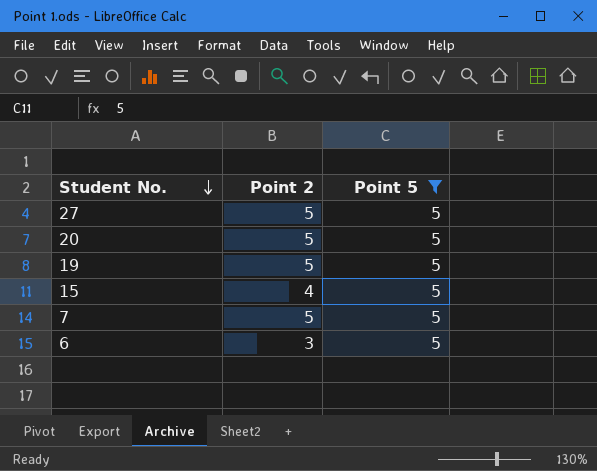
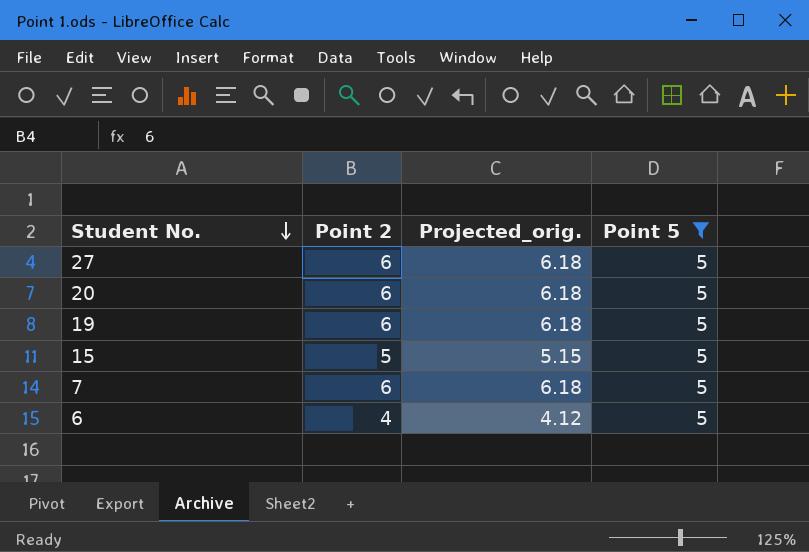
column Projected_orig. | formula: none -> [Point 2] * 1.03
27 | Point 2: 5 -> 6
20 | Point 2: 5 -> 6
19 | Point 2: 5 -> 6
15 | Point 2: 4 -> 5
7 | Point 2: 5 -> 6
6 | Point 2: 3 -> 4

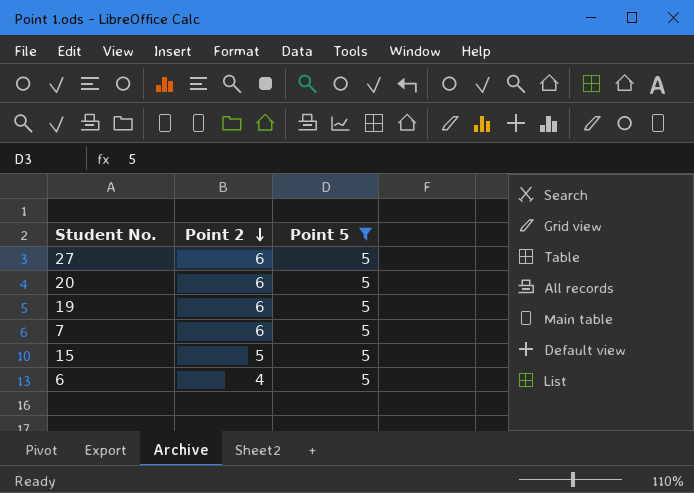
row order: Student No. descending -> Point 2 descending
column Projected_orig. | formula: [Point 2] * 1.03 -> none

